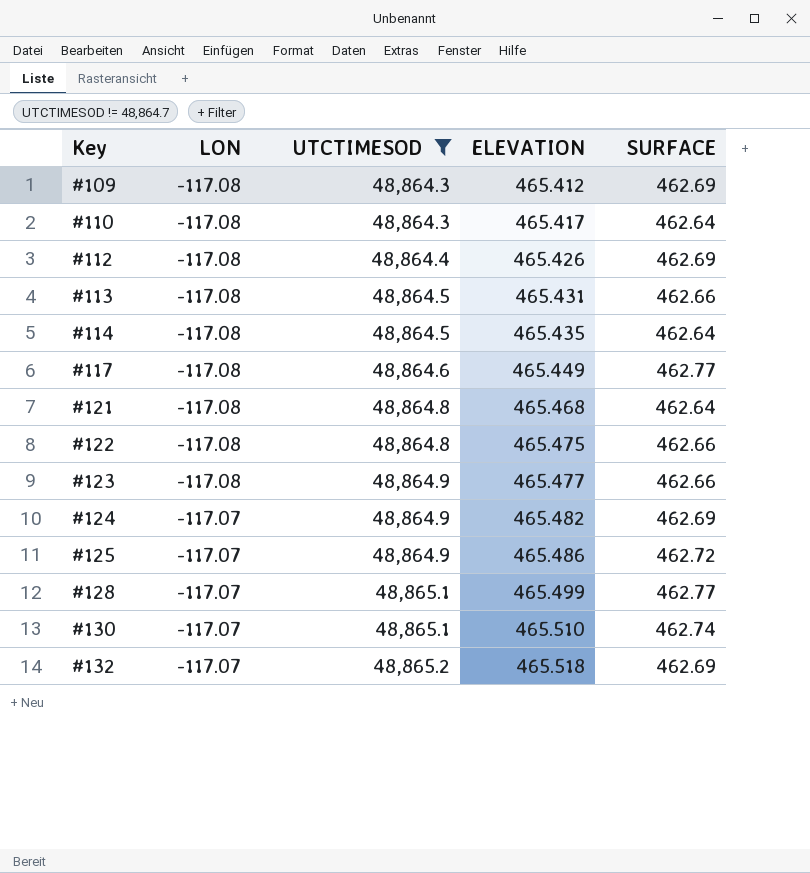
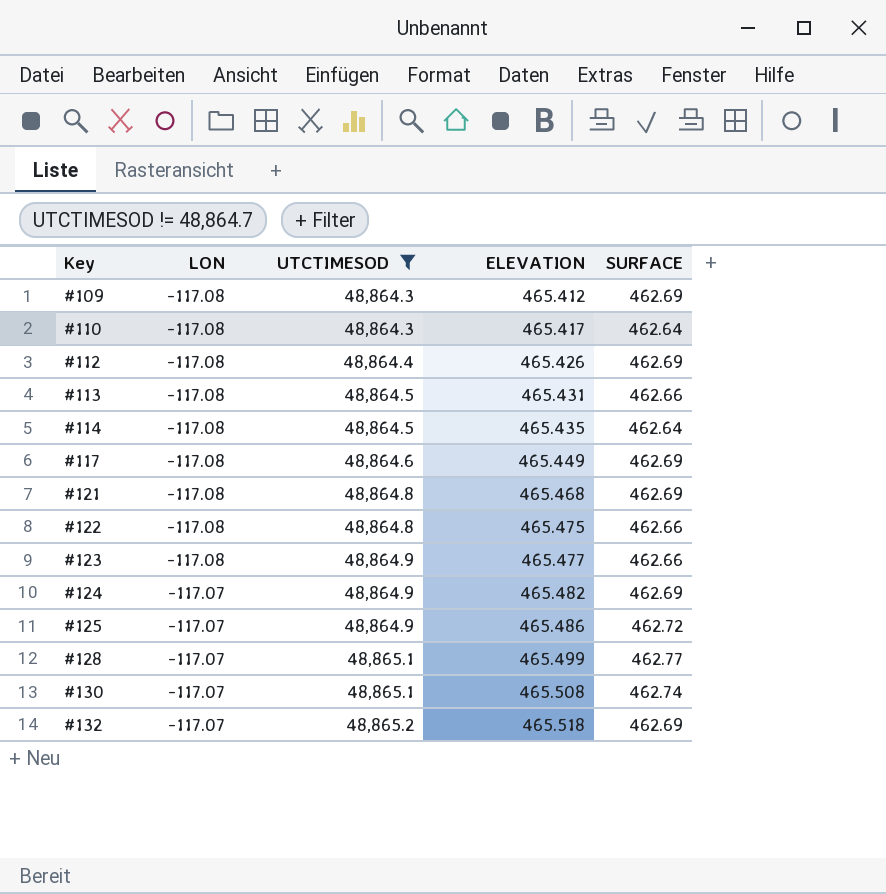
#117 | SURFACE: 462.77 -> 462.69
#121 | SURFACE: 462.64 -> 462.69
#130 | ELEVATION: 465.510 -> 465.508

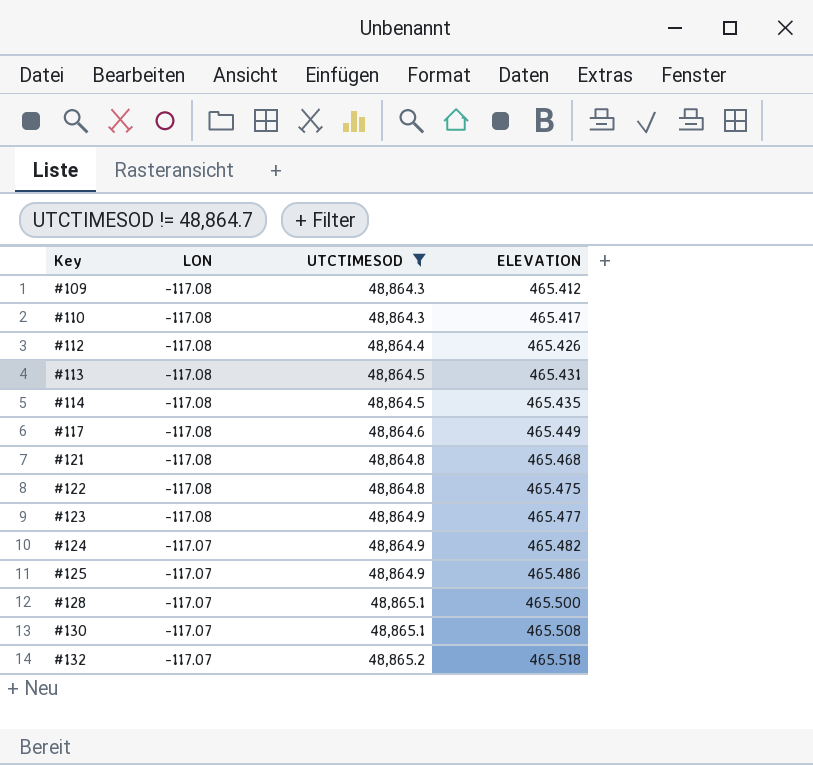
column SURFACE | position: 5 -> none
#128 | ELEVATION: 465.499 -> 465.500

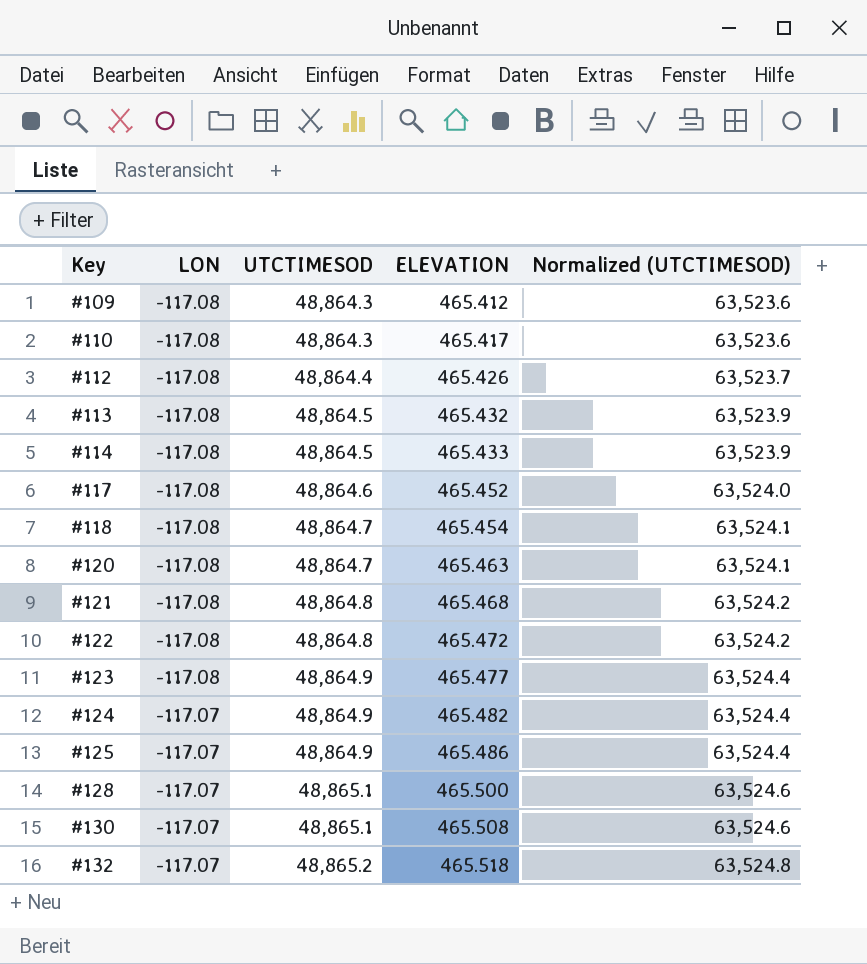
filter: UTCTIMESOD != 48,864.7 -> none
column Normalized (UTCTIMESOD) | formula: none -> [UTCTIMESOD] * 1.3
#113 | ELEVATION: 465.431 -> 465.432
#114 | ELEVATION: 465.435 -> 465.433
#117 | ELEVATION: 465.449 -> 465.452
#122 | ELEVATION: 465.475 -> 465.472

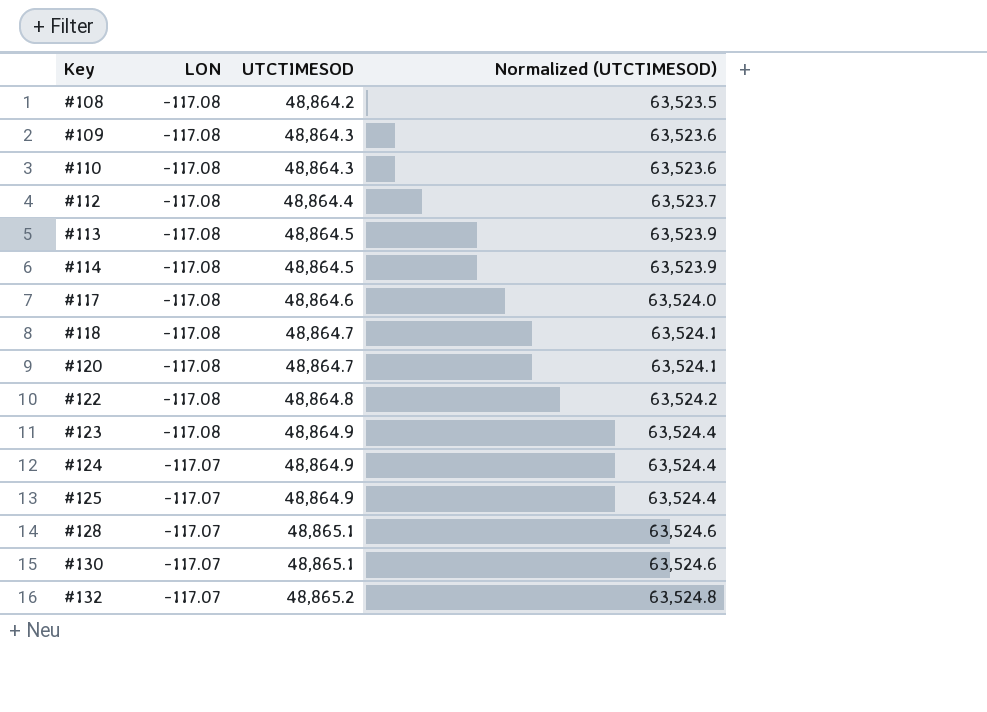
column ELEVATION | position: 4 -> none
row #121: -117.08 | 48,864.8 | 465.468 | 63,524.2 -> none
row #108: none -> -117.08 | 48,864.2 | 63,523.5

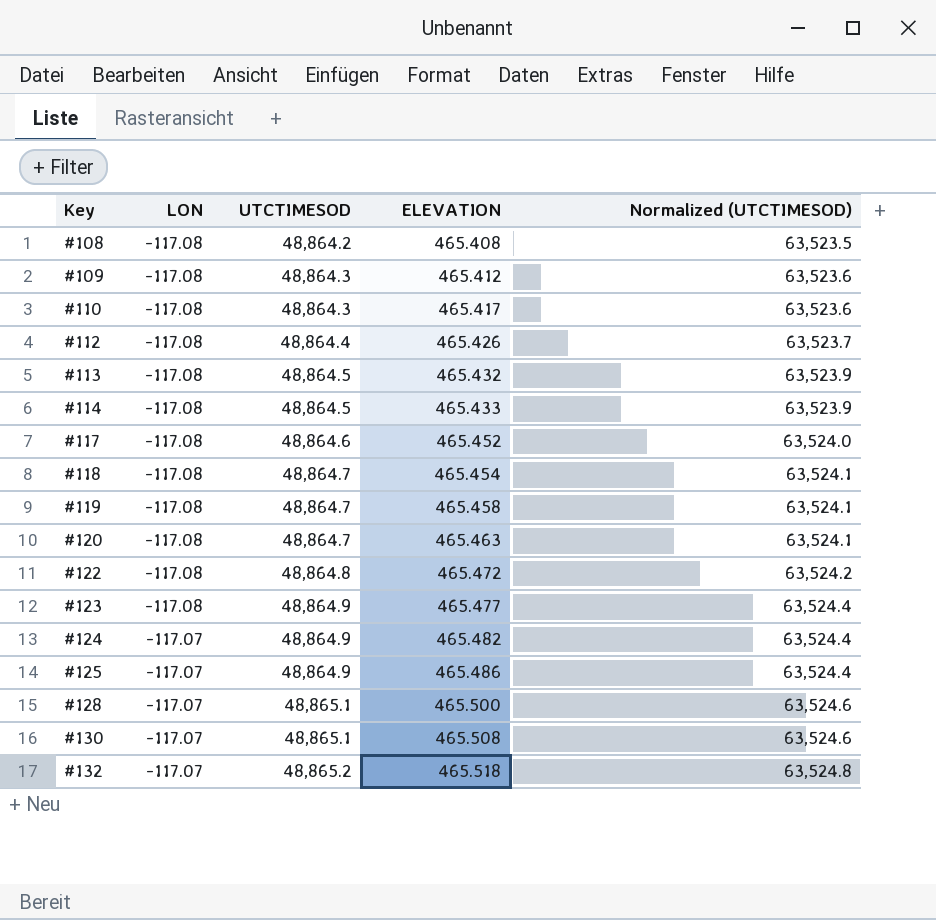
column ELEVATION | position: none -> 4
row #119: none -> -117.08 | 48,864.7 | 465.458 | 63,524.1

